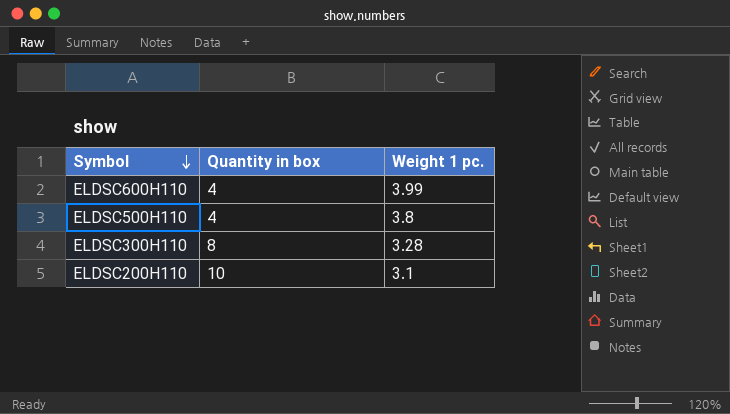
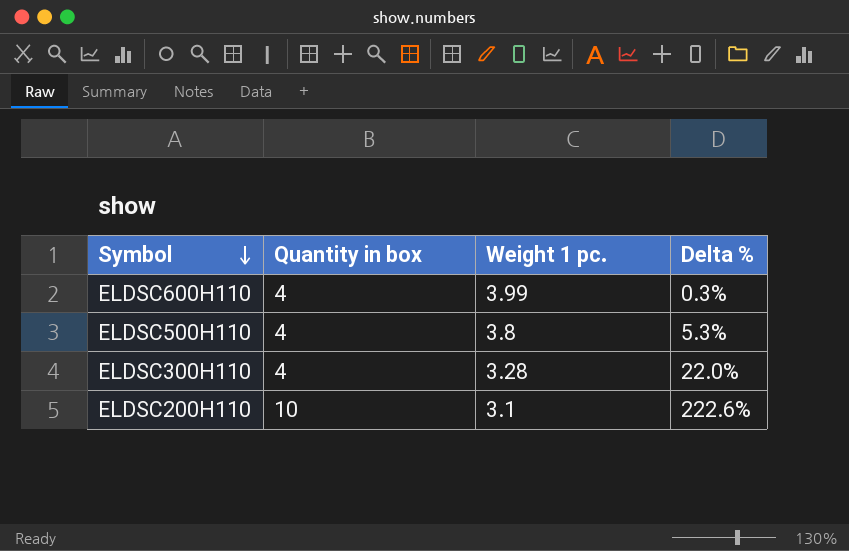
column Delta % | formula: none -> ([Quantity in box] - [Weight 1 pc.]) / [Weight 1 pc.]
ELDSC300H110 | Quantity in box: 8 -> 4

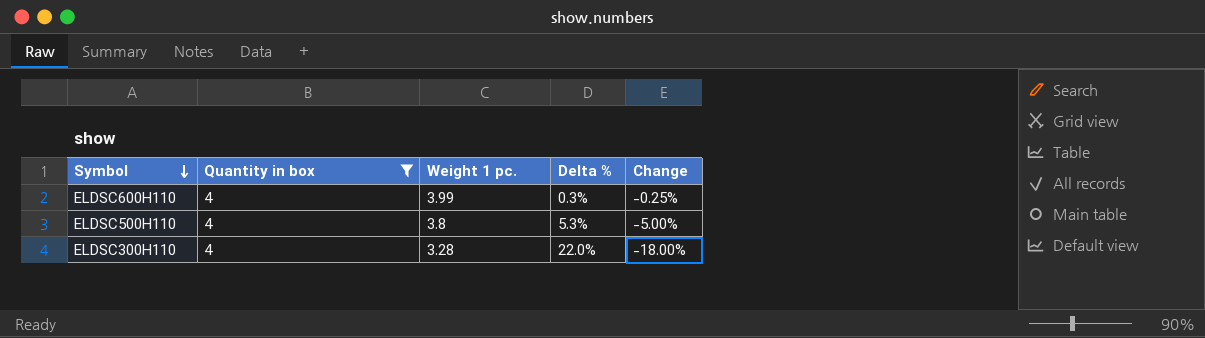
filter: none -> Quantity in box = 4
column Change | formula: none -> ([Weight 1 pc.] - [Quantity in box]) / [Quantity in box]

